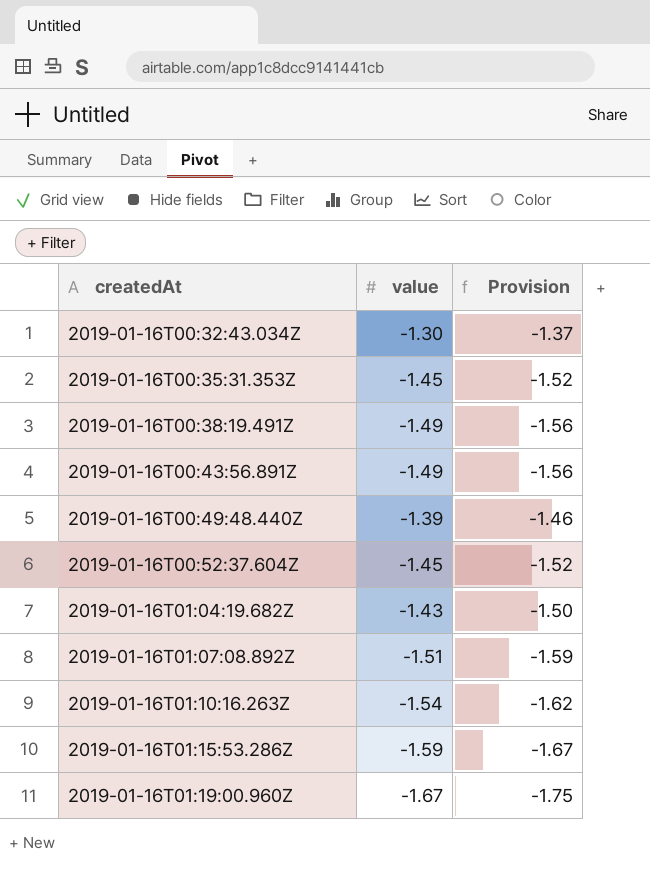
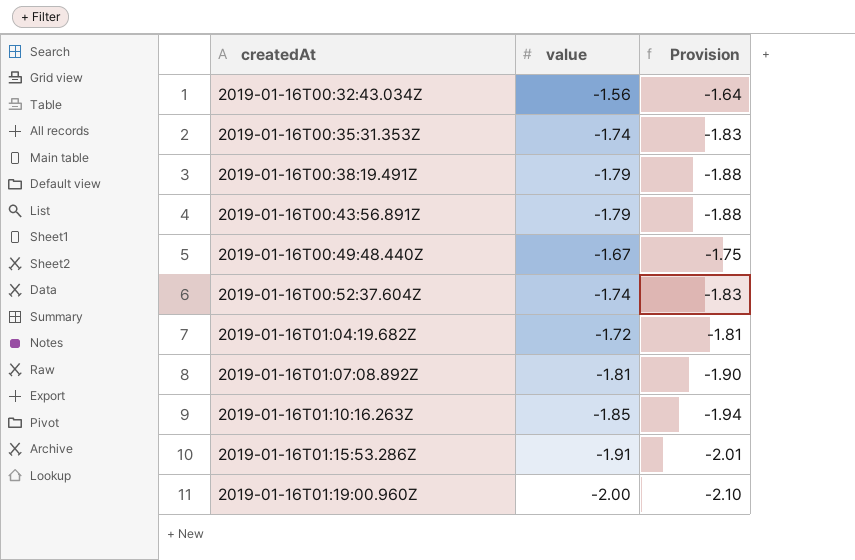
2019-01-16T00:32:43.034Z | value: -1.30 -> -1.56
2019-01-16T00:32:43.034Z | Provision: -1.37 -> -1.64
2019-01-16T00:35:31.353Z | value: -1.45 -> -1.74
2019-01-16T00:35:31.353Z | Provision: -1.52 -> -1.83
2019-01-16T00:38:19.491Z | value: -1.49 -> -1.79
2019-01-16T00:38:19.491Z | Provision: -1.56 -> -1.88
2019-01-16T00:43:56.891Z | value: -1.49 -> -1.79
2019-01-16T00:43:56.891Z | Provision: -1.56 -> -1.88
2019-01-16T00:49:48.440Z | value: -1.39 -> -1.67
2019-01-16T00:49:48.440Z | Provision: -1.46 -> -1.75
2019-01-16T00:52:37.604Z | value: -1.45 -> -1.74
2019-01-16T00:52:37.604Z | Provision: -1.52 -> -1.83
2019-01-16T01:04:19.682Z | value: -1.43 -> -1.72
2019-01-16T01:04:19.682Z | Provision: -1.50 -> -1.81
2019-01-16T01:07:08.892Z | value: -1.51 -> -1.81
2019-01-16T01:07:08.892Z | Provision: -1.59 -> -1.90
2019-01-16T01:10:16.263Z | value: -1.54 -> -1.85
2019-01-16T01:10:16.263Z | Provision: -1.62 -> -1.94
2019-01-16T01:15:53.286Z | value: -1.59 -> -1.91
2019-01-16T01:15:53.286Z | Provision: -1.67 -> -2.01
2019-01-16T01:19:00.960Z | value: -1.67 -> -2.00
2019-01-16T01:19:00.960Z | Provision: -1.75 -> -2.10

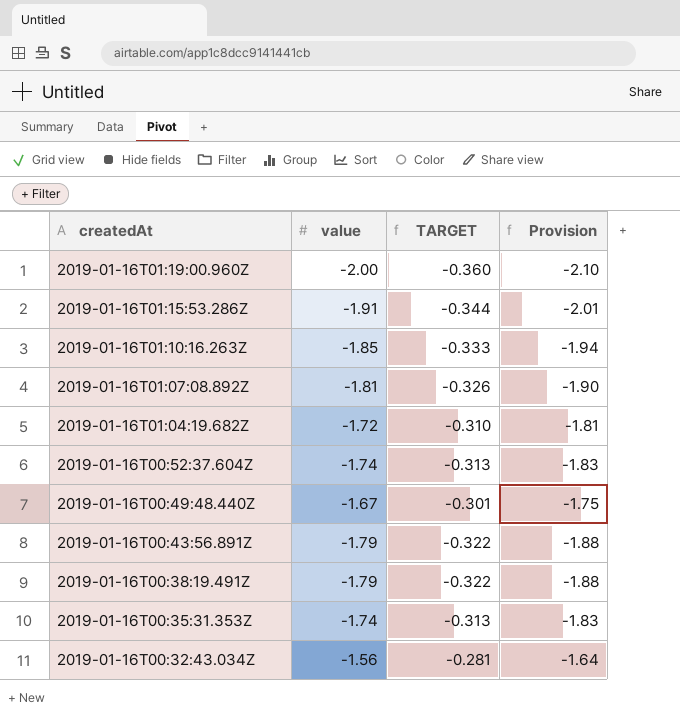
row order: createdAt ascending -> createdAt descending
column TARGET | formula: none -> [value] * 0.18

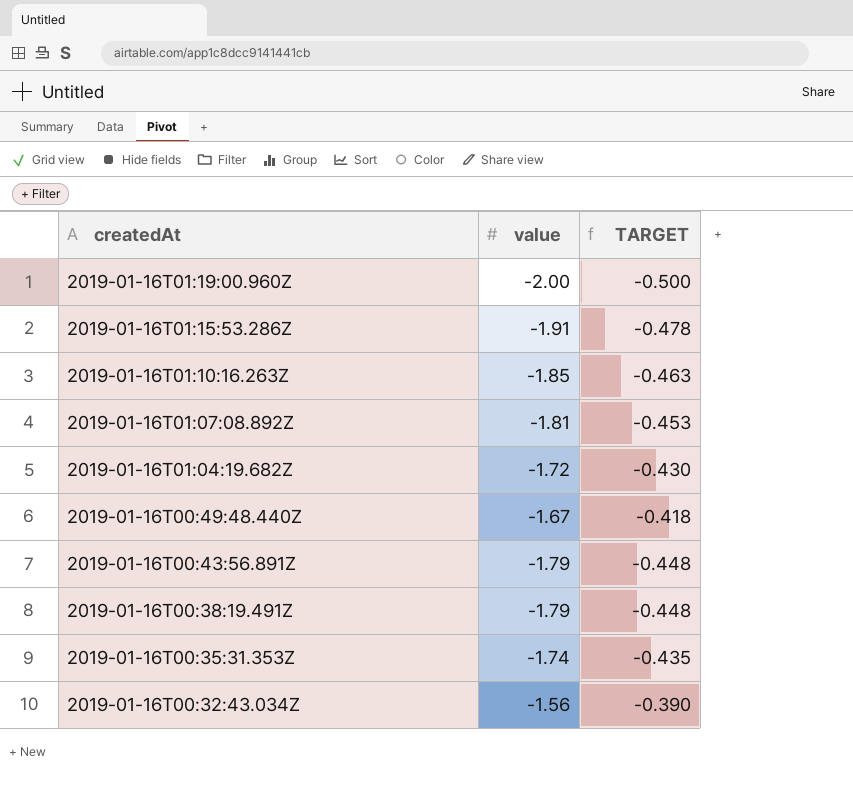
column Provision | formula: [value] * 1.05 -> none
column TARGET | formula: [value] * 0.18 -> [value] * 0.25
row 2019-01-16T00:52:37.604Z: -1.74 | -0.313 | -1.83 -> none

